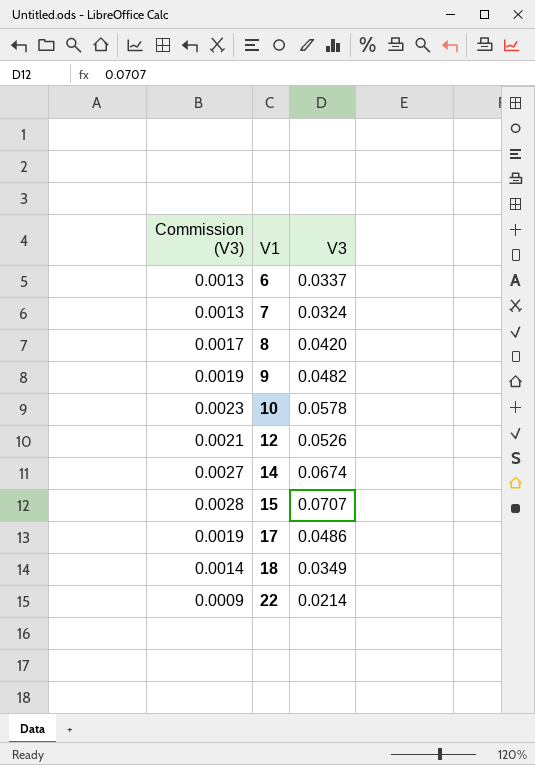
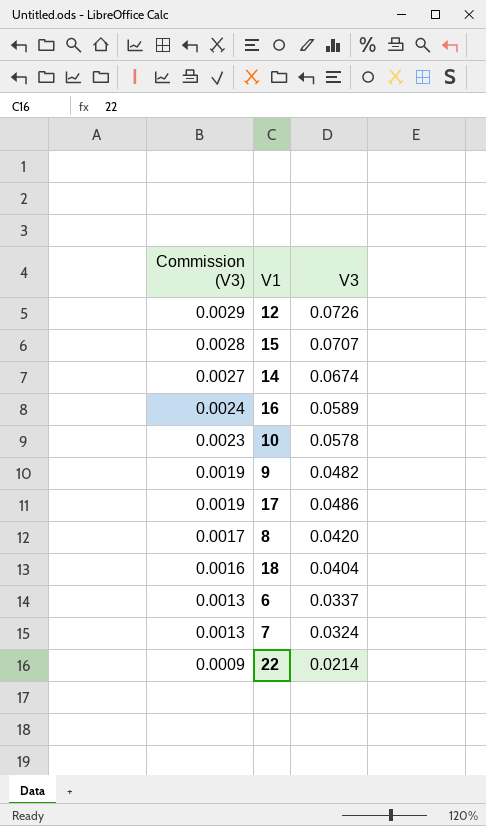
row order: V1 ascending -> Commission (V3) descending
12 | Commission (V3): 0.0021 -> 0.0029
12 | V3: 0.0526 -> 0.0726
row 16: none -> 0.0024 | 0.0589
18 | Commission (V3): 0.0014 -> 0.0016
18 | V3: 0.0349 -> 0.0404

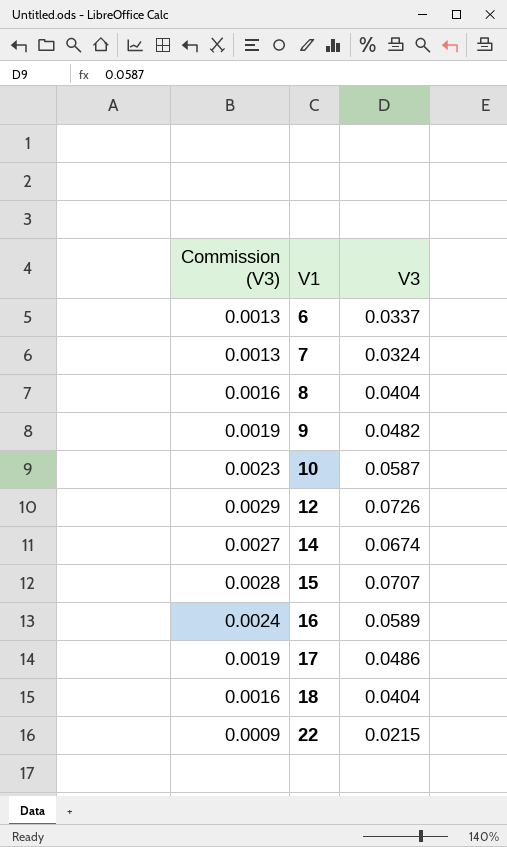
row order: Commission (V3) descending -> V1 ascending
8 | Commission (V3): 0.0017 -> 0.0016
8 | V3: 0.0420 -> 0.0404
10 | V3: 0.0578 -> 0.0587
22 | V3: 0.0214 -> 0.0215

